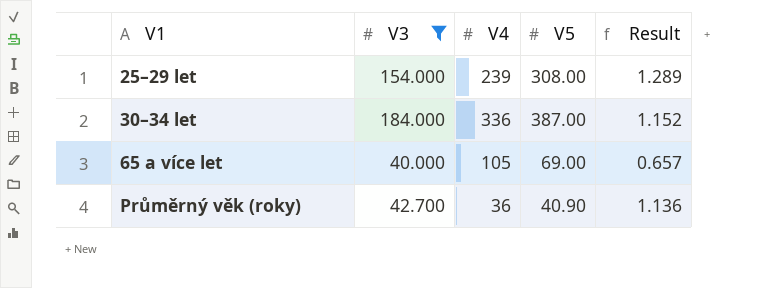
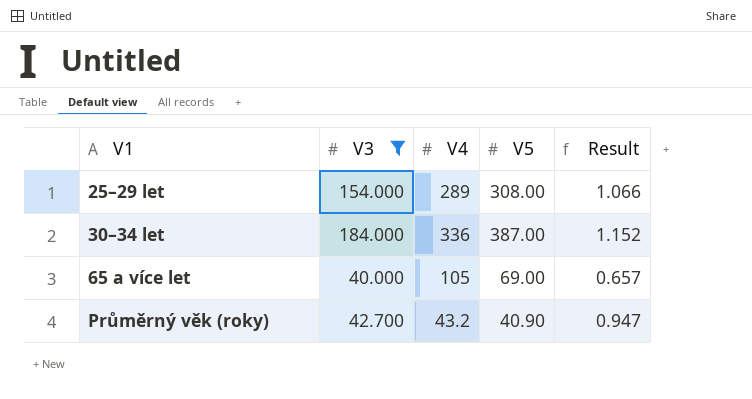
25–29 let | V4: 239 -> 289
25–29 let | Result: 1.289 -> 1.066
Průměrný věk (roky) | V4: 36 -> 43.2
Průměrný věk (roky) | Result: 1.136 -> 0.947

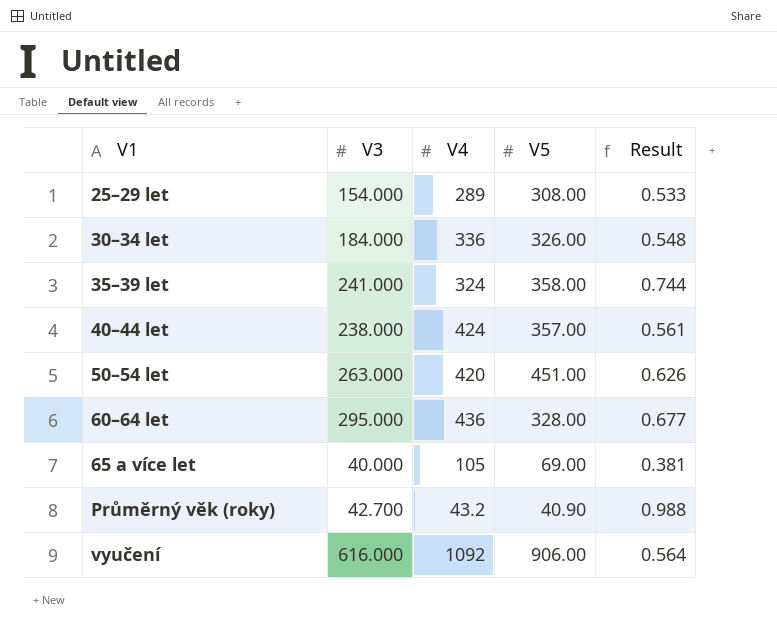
filter: V3 <= 184.000 -> none
column Result | formula: [V5] / [V4] -> [V3] / [V4]
30–34 let | V5: 387.00 -> 326.00

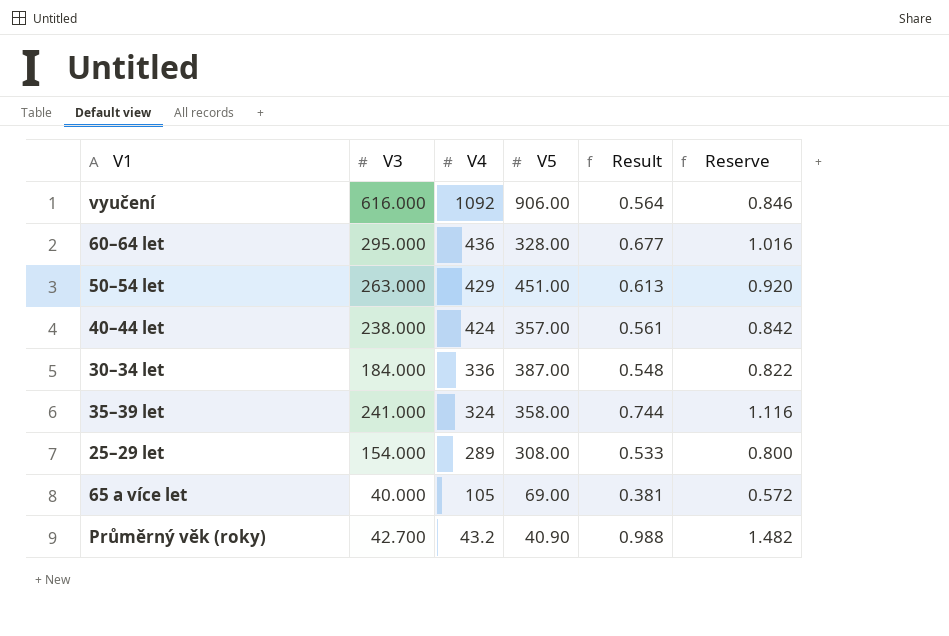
row order: V1 ascending -> V4 descending
column Reserve | formula: none -> [Result] * 1.5
50–54 let | V4: 420 -> 429
50–54 let | Result: 0.626 -> 0.613
30–34 let | V5: 326.00 -> 387.00

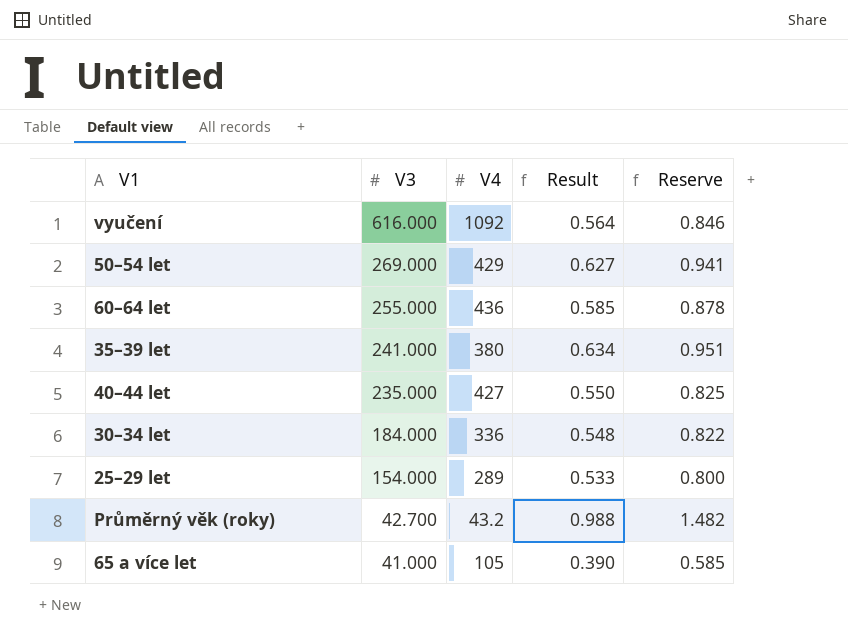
row order: V4 descending -> V3 descending
column V5 | position: 4 -> none
50–54 let | V3: 263.000 -> 269.000
50–54 let | Result: 0.613 -> 0.627
50–54 let | Reserve: 0.920 -> 0.941
60–64 let | V3: 295.000 -> 255.000
60–64 let | Result: 0.677 -> 0.585
60–64 let | Reserve: 1.016 -> 0.878
35–39 let | V4: 324 -> 380
35–39 let | Result: 0.744 -> 0.634
35–39 let | Reserve: 1.116 -> 0.951
40–44 let | V3: 238.000 -> 235.000
40–44 let | V4: 424 -> 427
40–44 let | Result: 0.561 -> 0.550
40–44 let | Reserve: 0.842 -> 0.825
65 a více let | V3: 40.000 -> 41.000
65 a více let | Result: 0.381 -> 0.390
65 a více let | Reserve: 0.572 -> 0.585

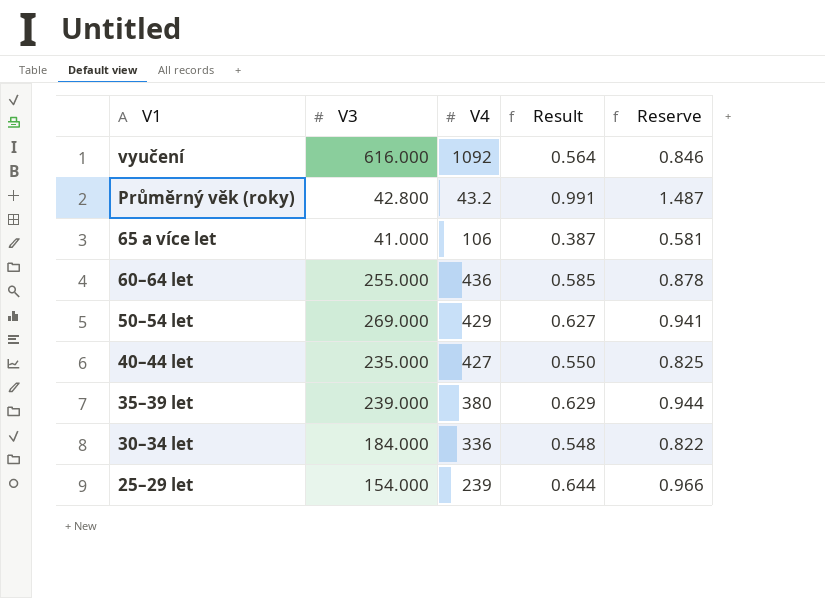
row order: V3 descending -> V1 descending
Průměrný věk (roky) | V3: 42.700 -> 42.800
Průměrný věk (roky) | Result: 0.988 -> 0.991
Průměrný věk (roky) | Reserve: 1.482 -> 1.487
65 a více let | V4: 105 -> 106
65 a více let | Result: 0.390 -> 0.387
65 a více let | Reserve: 0.585 -> 0.581
35–39 let | V3: 241.000 -> 239.000
35–39 let | Result: 0.634 -> 0.629
35–39 let | Reserve: 0.951 -> 0.944
25–29 let | V4: 289 -> 239
25–29 let | Result: 0.533 -> 0.644
25–29 let | Reserve: 0.800 -> 0.966

